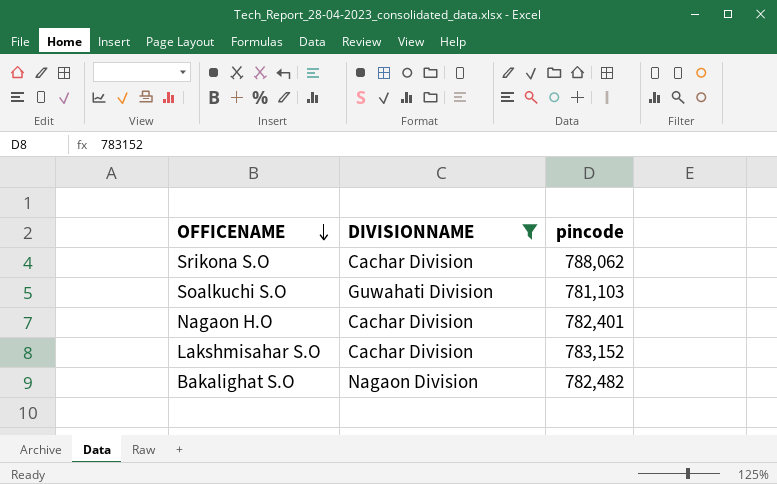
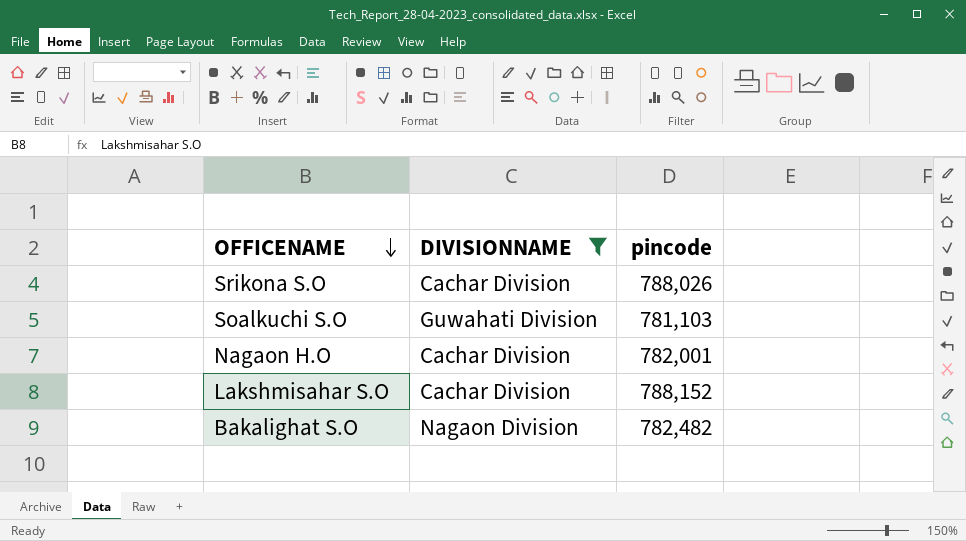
Srikona S.O | pincode: 788,062 -> 788,026
Nagaon H.O | pincode: 782,401 -> 782,001
Lakshmisahar S.O | pincode: 783,152 -> 788,152

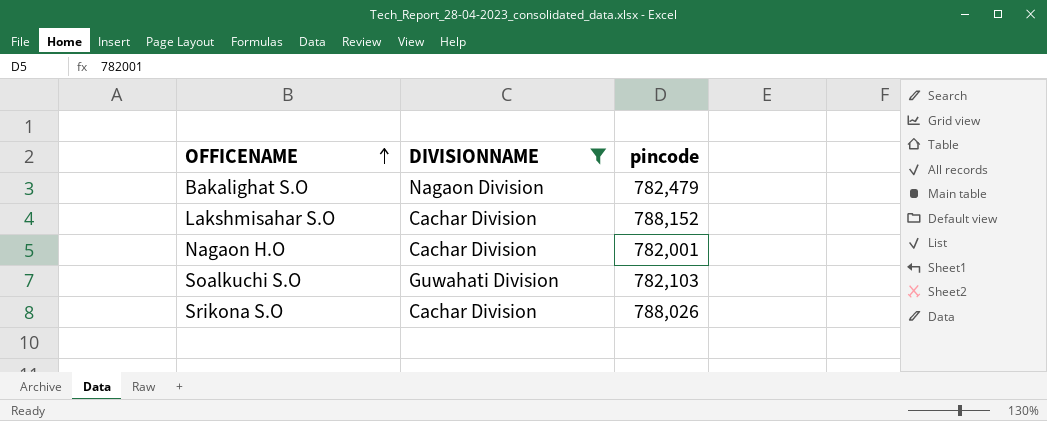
row order: OFFICENAME descending -> OFFICENAME ascending
Bakalighat S.O | pincode: 782,482 -> 782,479
Soalkuchi S.O | pincode: 781,103 -> 782,103

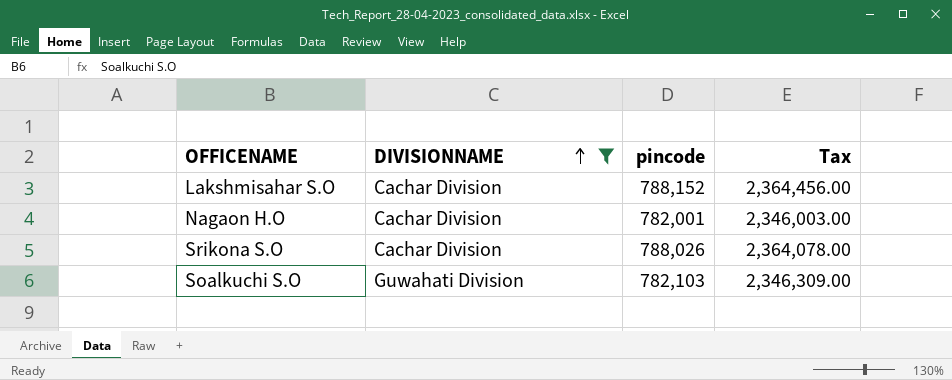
row order: OFFICENAME ascending -> DIVISIONNAME ascending
column Tax | formula: none -> [pincode] * 3
row Bakalighat S.O: Nagaon Division | 782,479 -> none

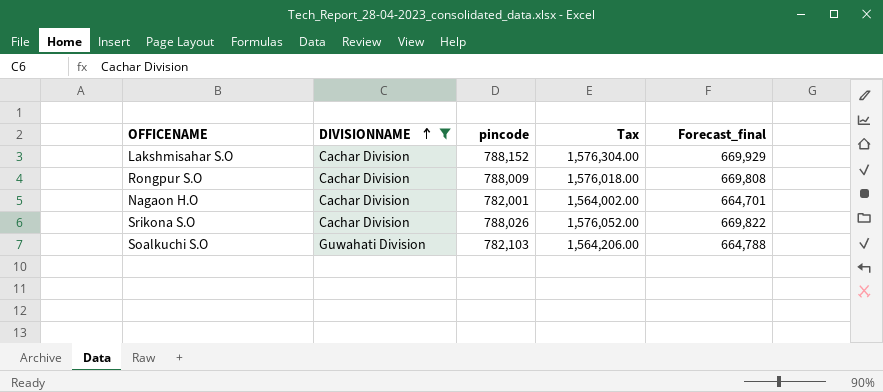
column Tax | formula: [pincode] * 3 -> [pincode] * 2
column Forecast_final | formula: none -> [pincode] * 0.85
row Rongpur S.O: none -> Cachar Division | 788,009 | 1,576,018.00 | 669,808

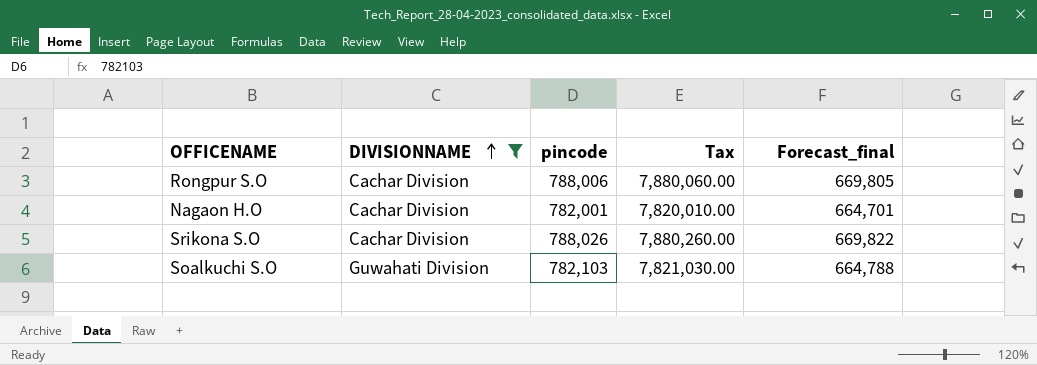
column Tax | formula: [pincode] * 2 -> [pincode] * 10
row Lakshmisahar S.O: Cachar Division | 788,152 | 1,576,304.00 | 669,929 -> none
Rongpur S.O | pincode: 788,009 -> 788,006
Rongpur S.O | Forecast_final: 669,808 -> 669,805

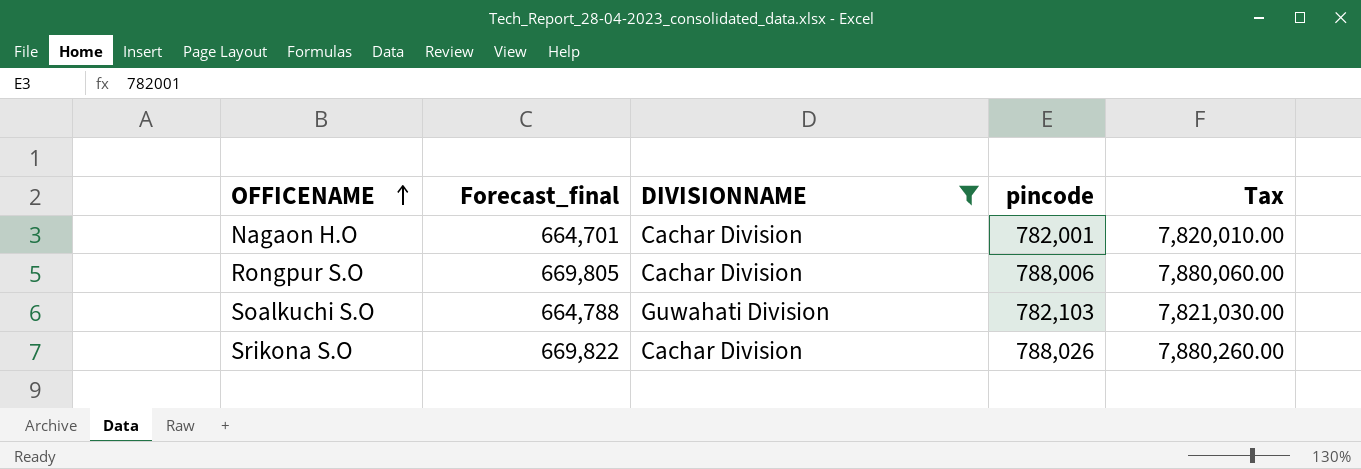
row order: DIVISIONNAME ascending -> OFFICENAME ascending
column Forecast_final | position: 5 -> 2

